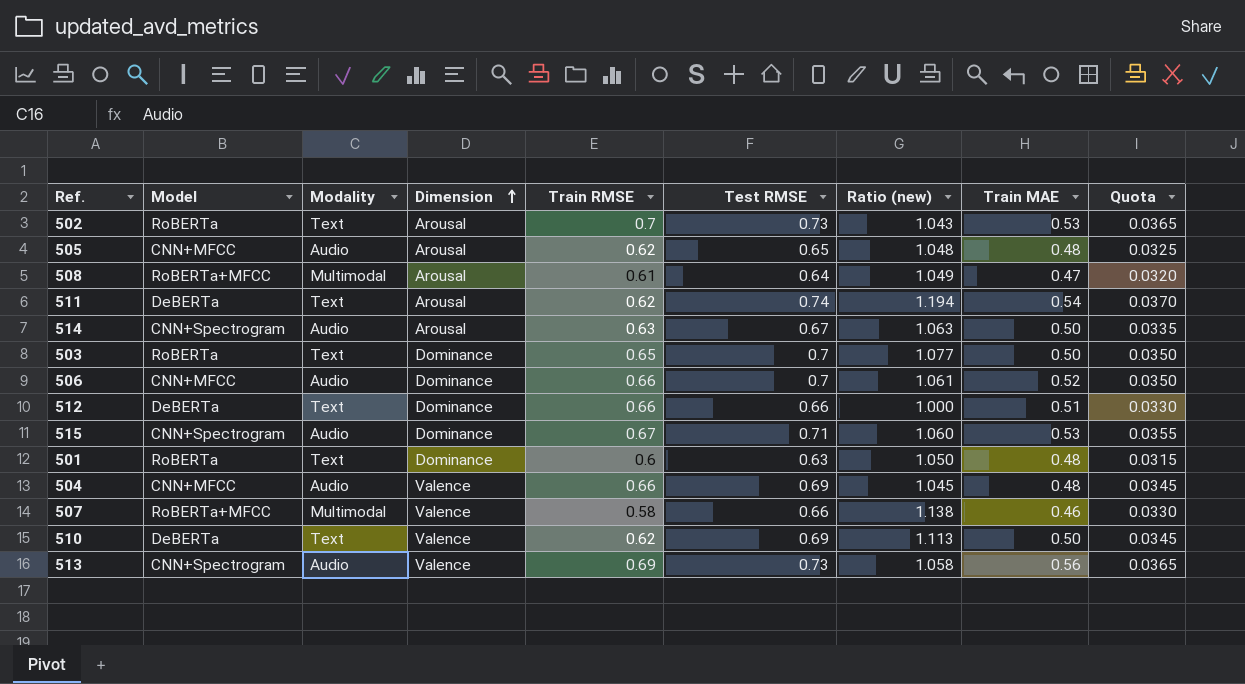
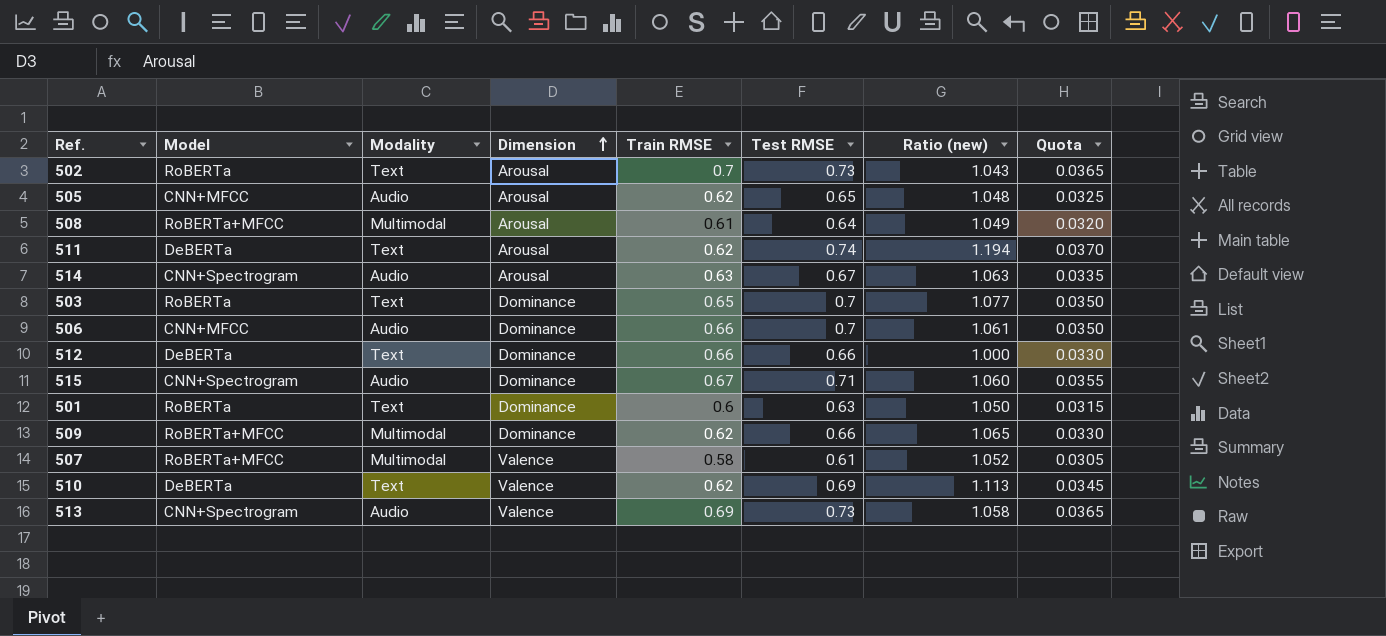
column Train MAE | position: 8 -> none
row 504: CNN+MFCC | Audio | Valence | 0.66 | 0.69 | 1.045 | 0.48 | 0.0345 -> none
row 509: none -> RoBERTa+MFCC | Multimodal | Dominance | 0.62 | 0.66 | 1.065 | 0.0330
507 | Test RMSE: 0.66 -> 0.61
507 | Ratio (new): 1.138 -> 1.052
507 | Quota: 0.0330 -> 0.0305

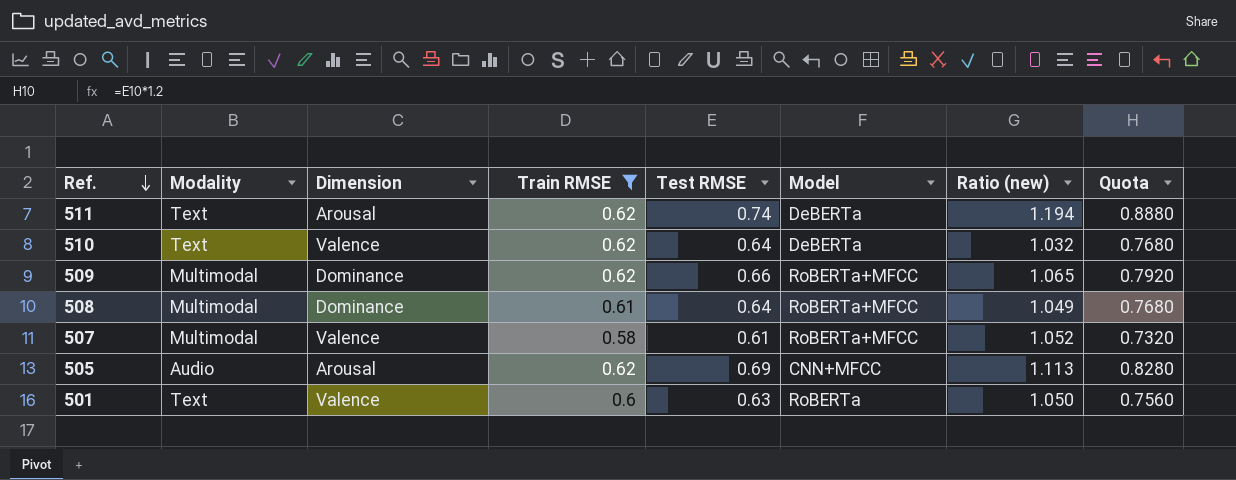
filter: none -> Train RMSE <= 0.62
row order: Dimension ascending -> Ref. descending
column Model | position: 2 -> 6
column Quota | formula: [Test RMSE] * 0.05 -> [Test RMSE] * 1.2
510 | Test RMSE: 0.69 -> 0.64
510 | Ratio (new): 1.113 -> 1.032
508 | Dimension: Arousal -> Dominance
505 | Test RMSE: 0.65 -> 0.69
505 | Ratio (new): 1.048 -> 1.113
501 | Dimension: Dominance -> Valence

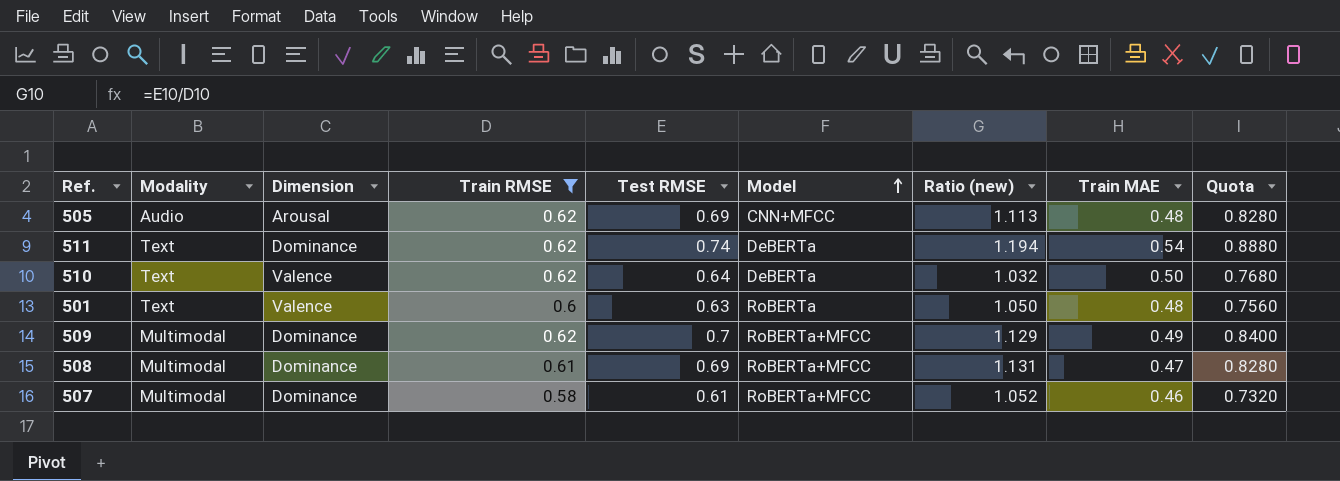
row order: Ref. descending -> Model ascending
column Train MAE | position: none -> 8
511 | Dimension: Arousal -> Dominance
509 | Test RMSE: 0.66 -> 0.7
509 | Ratio (new): 1.065 -> 1.129
509 | Quota: 0.7920 -> 0.8400
508 | Test RMSE: 0.64 -> 0.69
508 | Ratio (new): 1.049 -> 1.131
508 | Quota: 0.7680 -> 0.8280
507 | Dimension: Valence -> Dominance

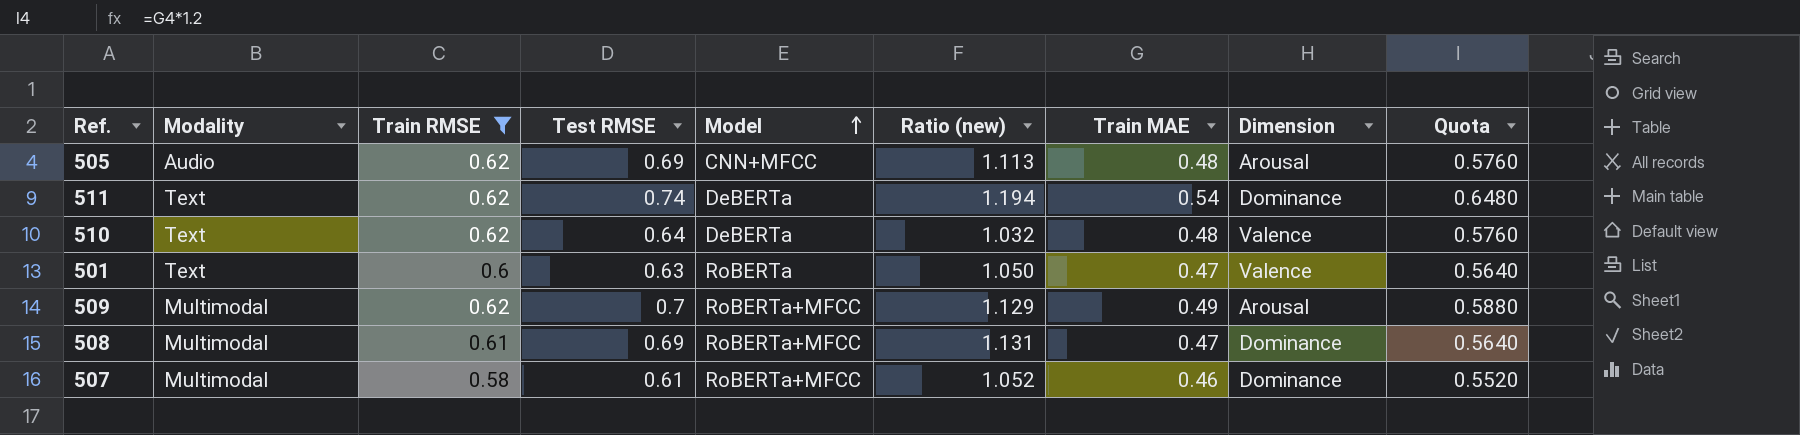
column Dimension | position: 3 -> 8
column Quota | formula: [Test RMSE] * 1.2 -> [Train MAE] * 1.2
510 | Train MAE: 0.50 -> 0.48
501 | Train MAE: 0.48 -> 0.47
509 | Dimension: Dominance -> Arousal

